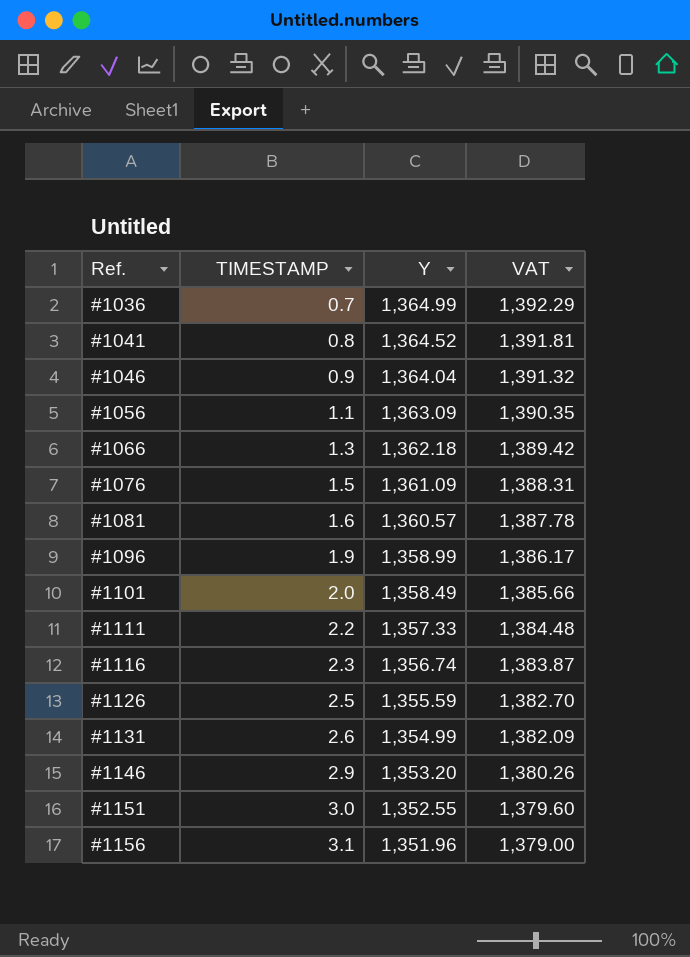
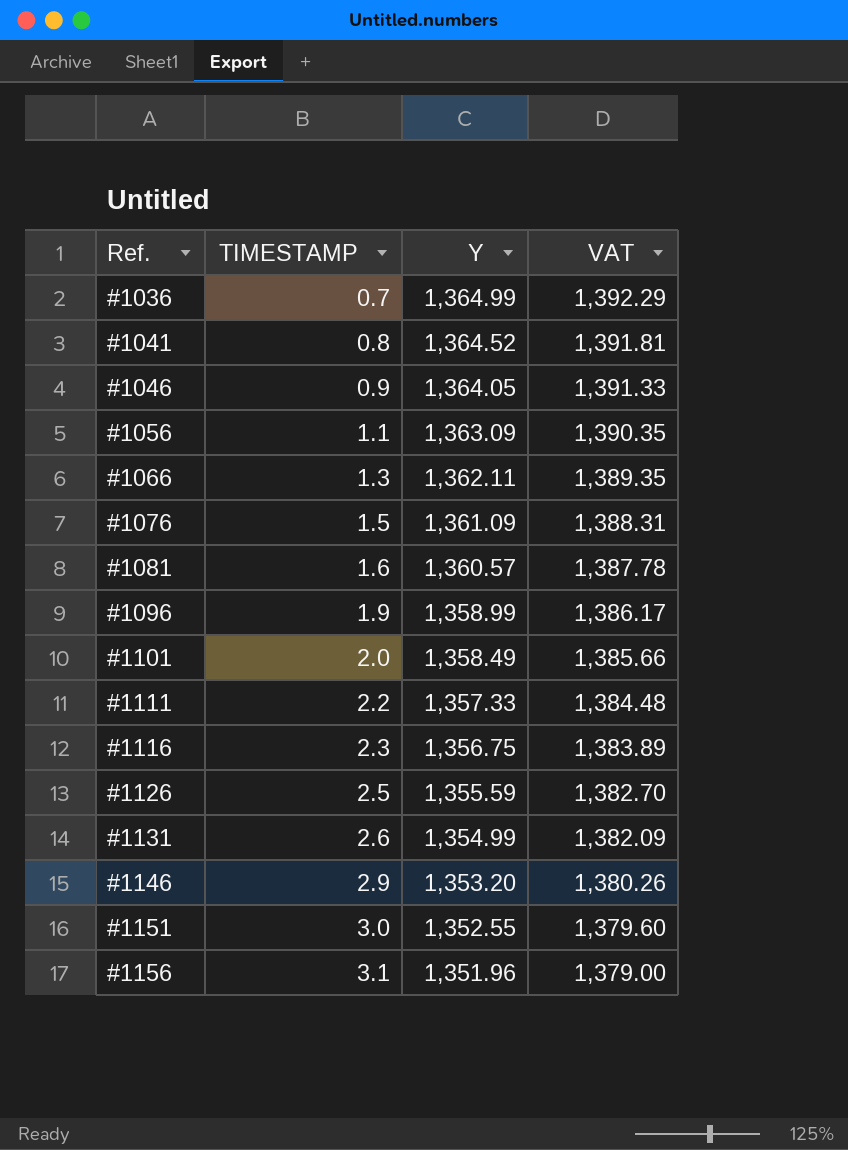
#1046 | Y: 1,364.04 -> 1,364.05
#1046 | VAT: 1,391.32 -> 1,391.33
#1066 | Y: 1,362.18 -> 1,362.11
#1066 | VAT: 1,389.42 -> 1,389.35
#1116 | Y: 1,356.74 -> 1,356.75
#1116 | VAT: 1,383.87 -> 1,383.89

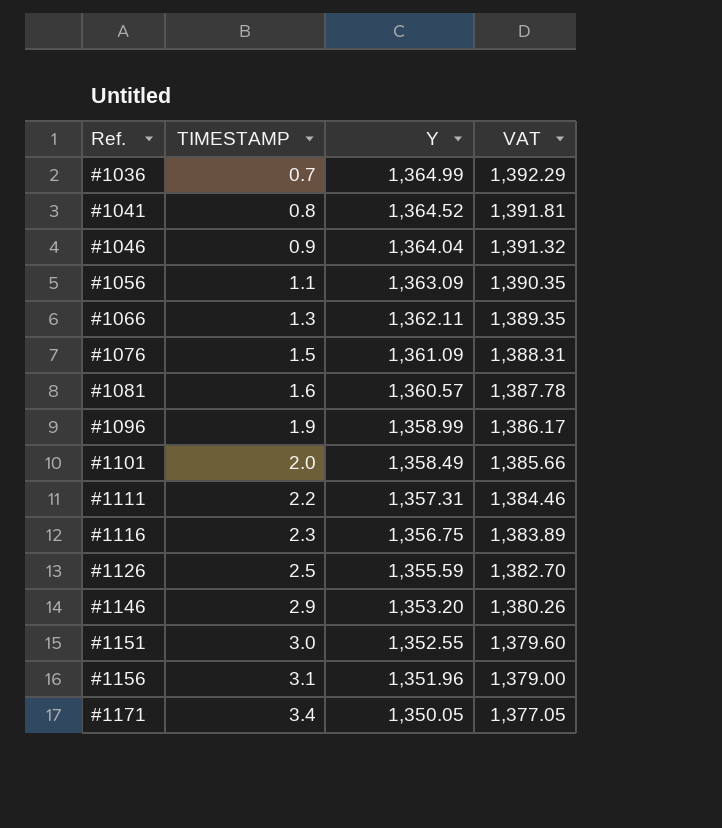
row #1131: 2.6 | 1,354.99 | 1,382.09 -> none
#1046 | Y: 1,364.05 -> 1,364.04
#1046 | VAT: 1,391.33 -> 1,391.32
#1111 | Y: 1,357.33 -> 1,357.31
#1111 | VAT: 1,384.48 -> 1,384.46
row #1171: none -> 3.4 | 1,350.05 | 1,377.05

